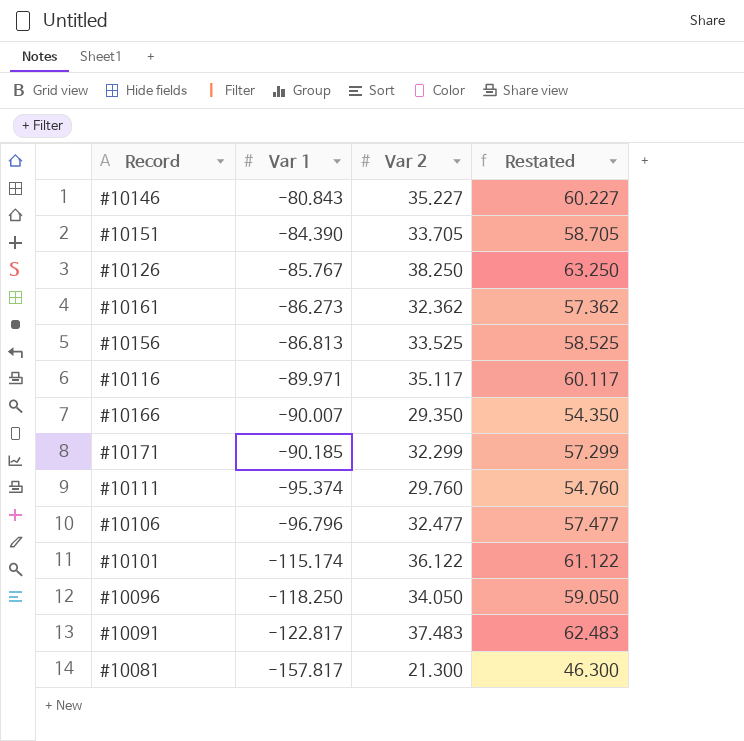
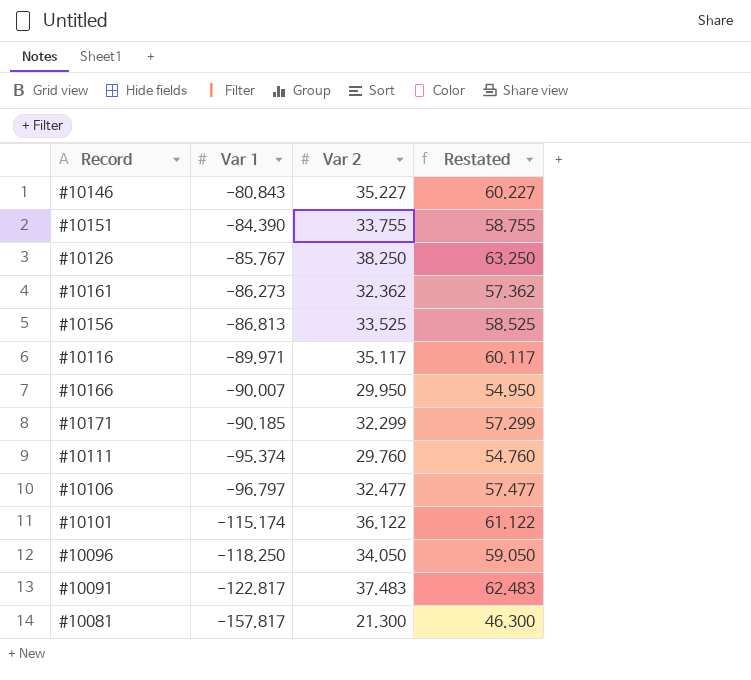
#10151 | Var 2: 33.705 -> 33.755
#10151 | Restated: 58.705 -> 58.755
#10166 | Var 2: 29.350 -> 29.950
#10166 | Restated: 54.350 -> 54.950
#10106 | Var 1: -96.796 -> -96.797

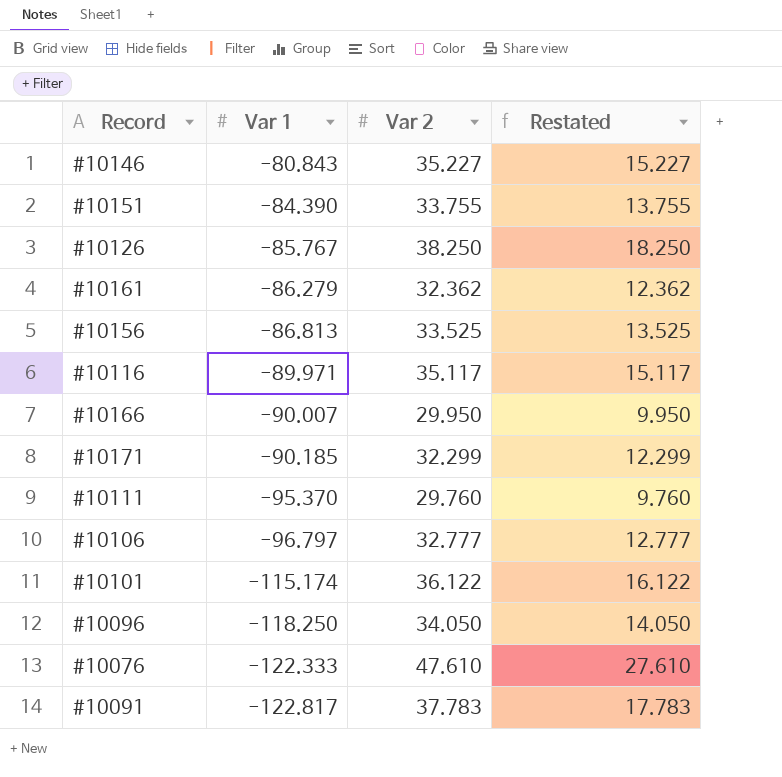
column Restated | formula: [Var 2] + 25 -> [Var 2] - 20
row #10081: -157.817 | 21.300 | 46.300 -> none
#10161 | Var 1: -86.273 -> -86.279
#10111 | Var 1: -95.374 -> -95.370
#10106 | Var 2: 32.477 -> 32.777
row #10076: none -> -122.333 | 47.610 | 27.610
#10091 | Var 2: 37.483 -> 37.783

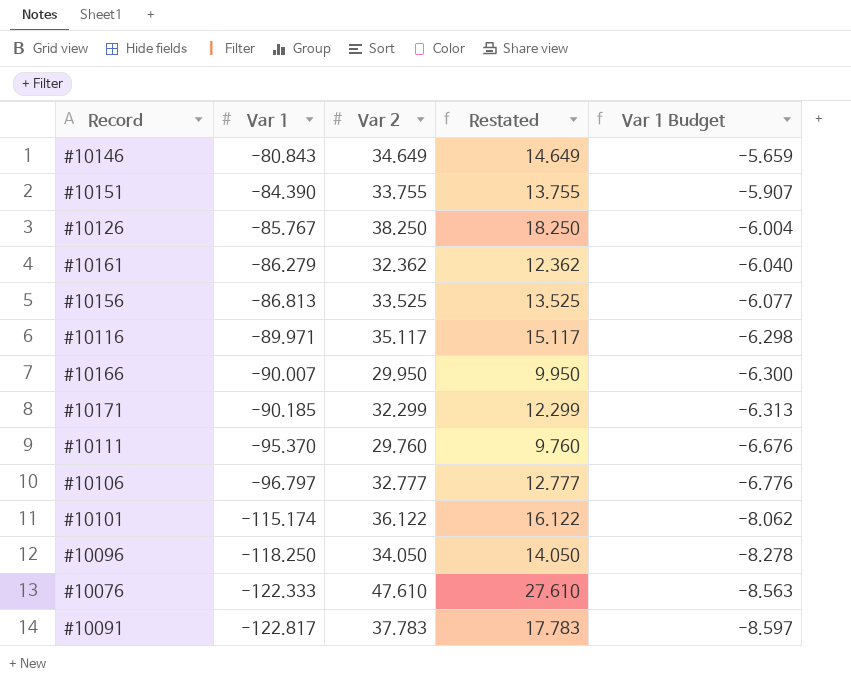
column Var 1 Budget | formula: none -> [Var 1] * 0.07
#10146 | Var 2: 35.227 -> 34.649
#10146 | Restated: 15.227 -> 14.649

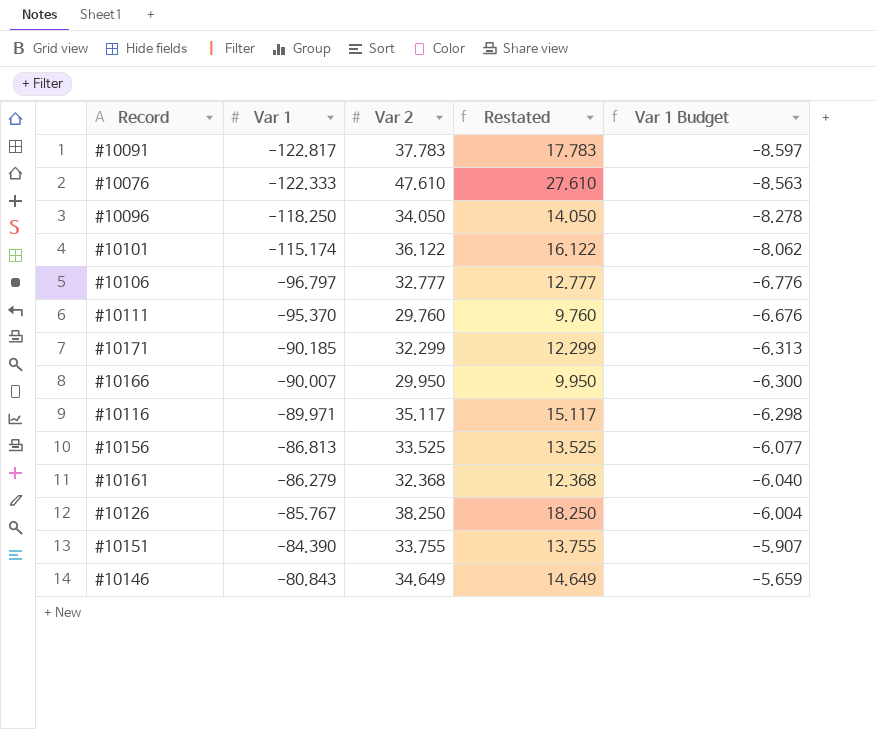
row order: Var 1 descending -> Var 1 ascending
#10161 | Var 2: 32.362 -> 32.368
#10161 | Restated: 12.362 -> 12.368

